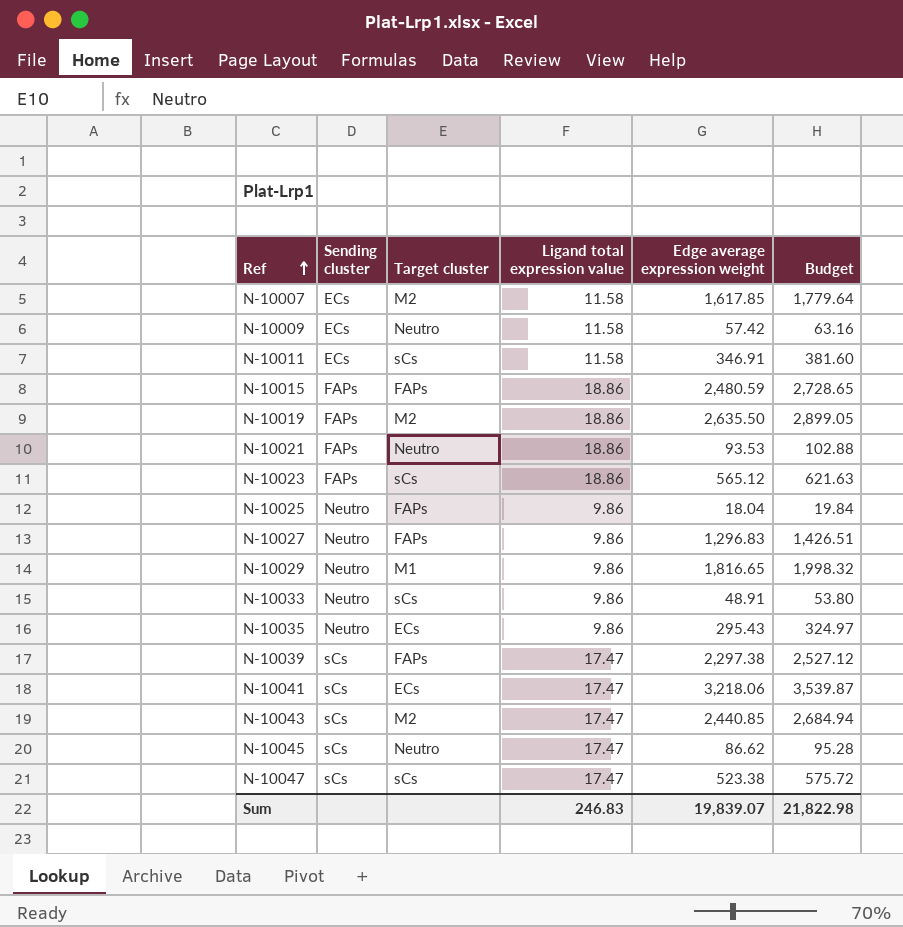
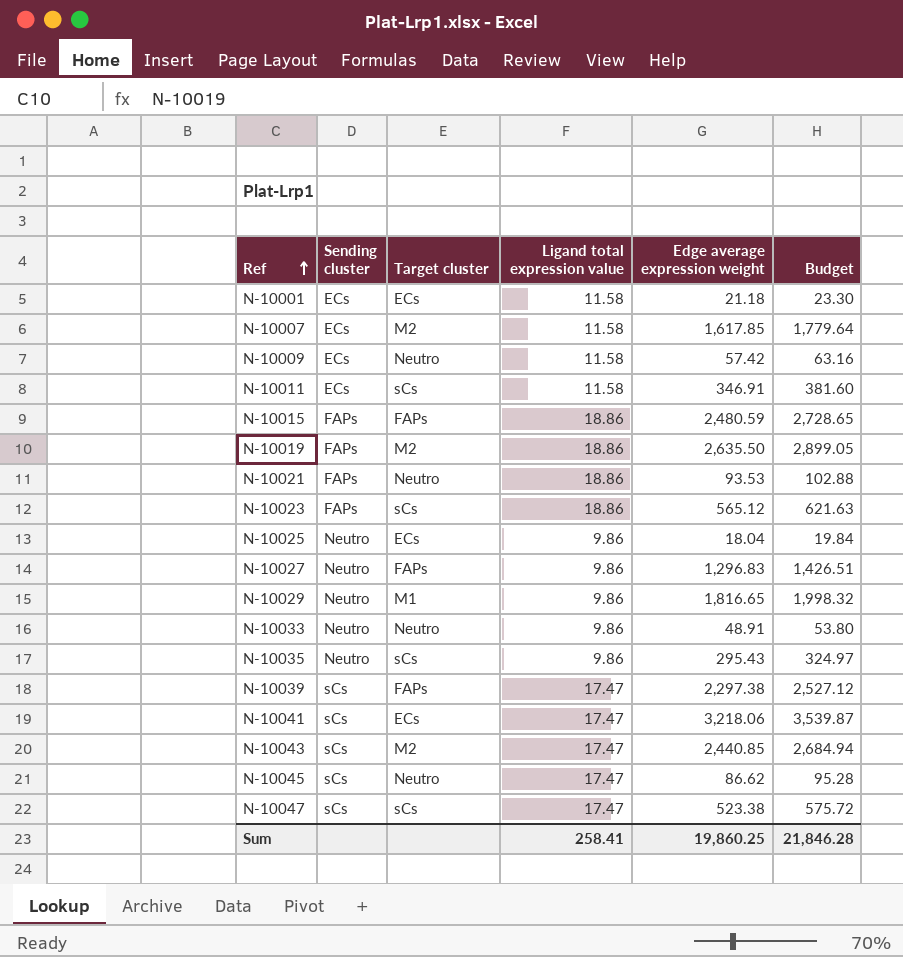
row N-10001: none -> ECs | ECs | 11.58 | 21.18 | 23.30
N-10025 | Target cluster: FAPs -> ECs
N-10033 | Target cluster: sCs -> Neutro
N-10035 | Target cluster: ECs -> sCs
Sum | Ligand total expression value: 246.83 -> 258.41
Sum | Edge average expression weight: 19,839.07 -> 19,860.25
Sum | Budget: 21,822.98 -> 21,846.28

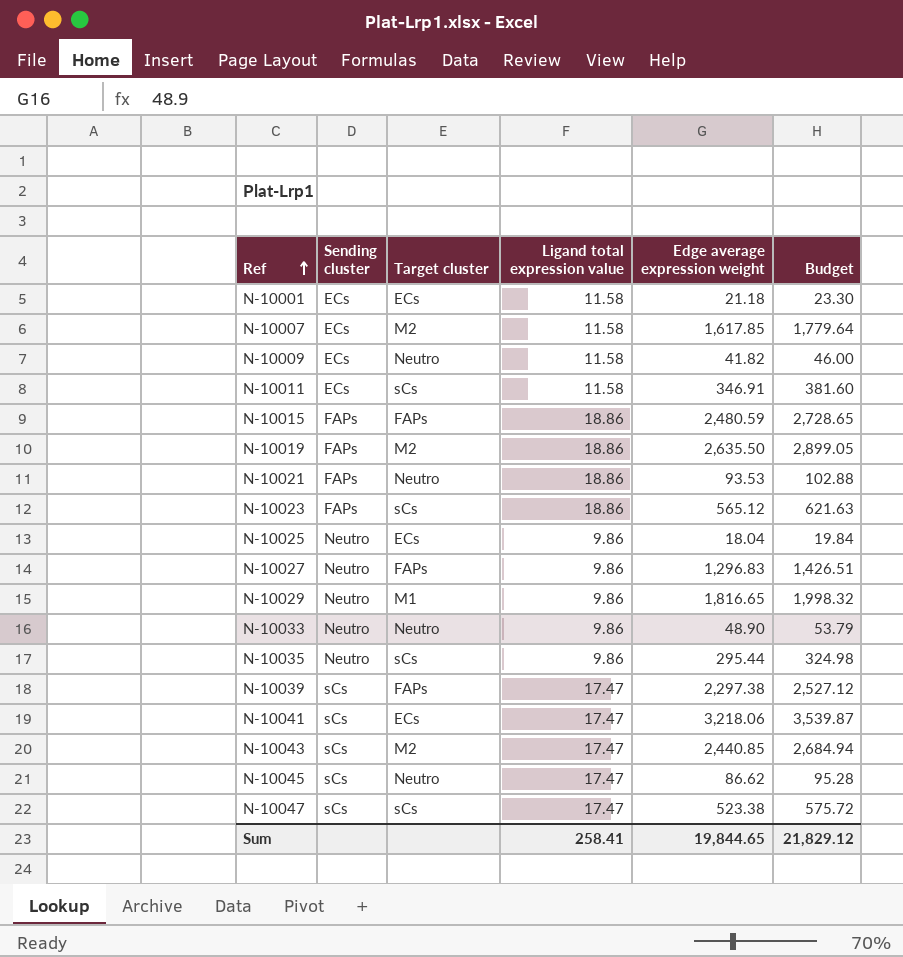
N-10009 | Edge average expression weight: 57.42 -> 41.82
N-10009 | Budget: 63.16 -> 46.00
N-10033 | Edge average expression weight: 48.91 -> 48.90
N-10033 | Budget: 53.80 -> 53.79
N-10035 | Edge average expression weight: 295.43 -> 295.44
N-10035 | Budget: 324.97 -> 324.98
Sum | Edge average expression weight: 19,860.25 -> 19,844.65
Sum | Budget: 21,846.28 -> 21,829.12

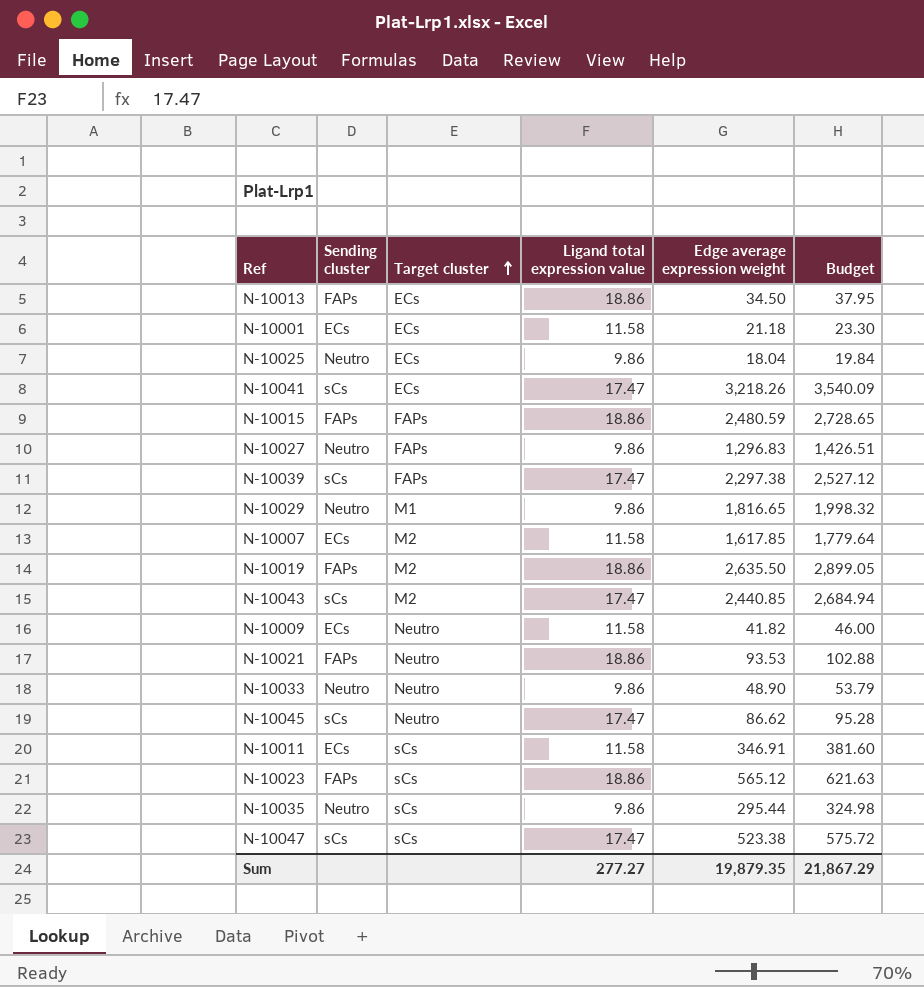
row order: Ref ascending -> Target cluster ascending
row N-10013: none -> FAPs | ECs | 18.86 | 34.50 | 37.95
N-10041 | Edge average expression weight: 3,218.06 -> 3,218.26
N-10041 | Budget: 3,539.87 -> 3,540.09
Sum | Ligand total expression value: 258.41 -> 277.27
Sum | Edge average expression weight: 19,844.65 -> 19,879.35
Sum | Budget: 21,829.12 -> 21,867.29

